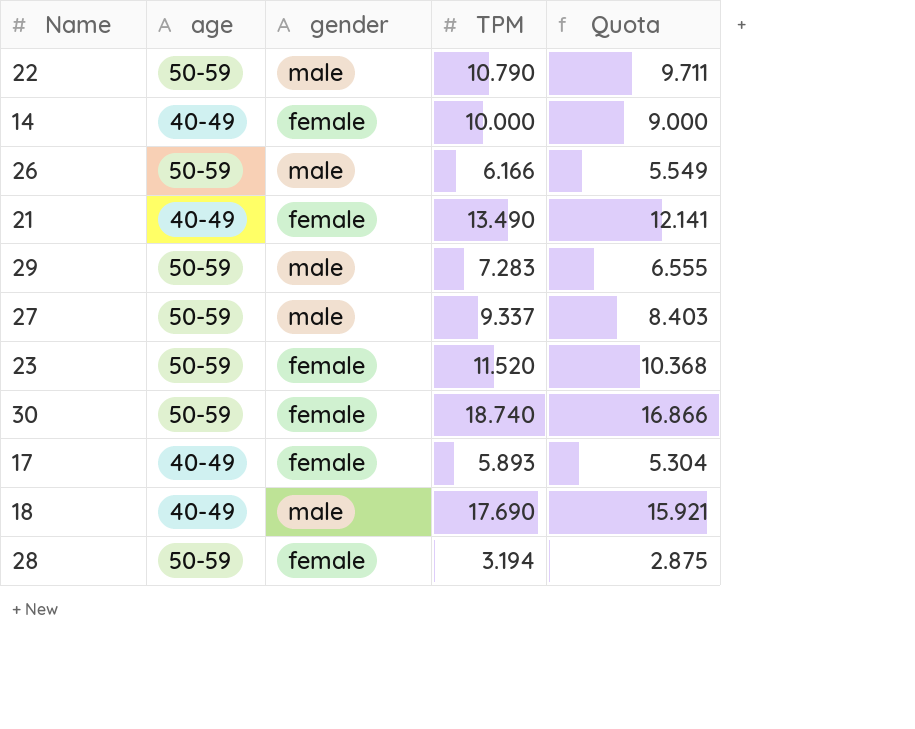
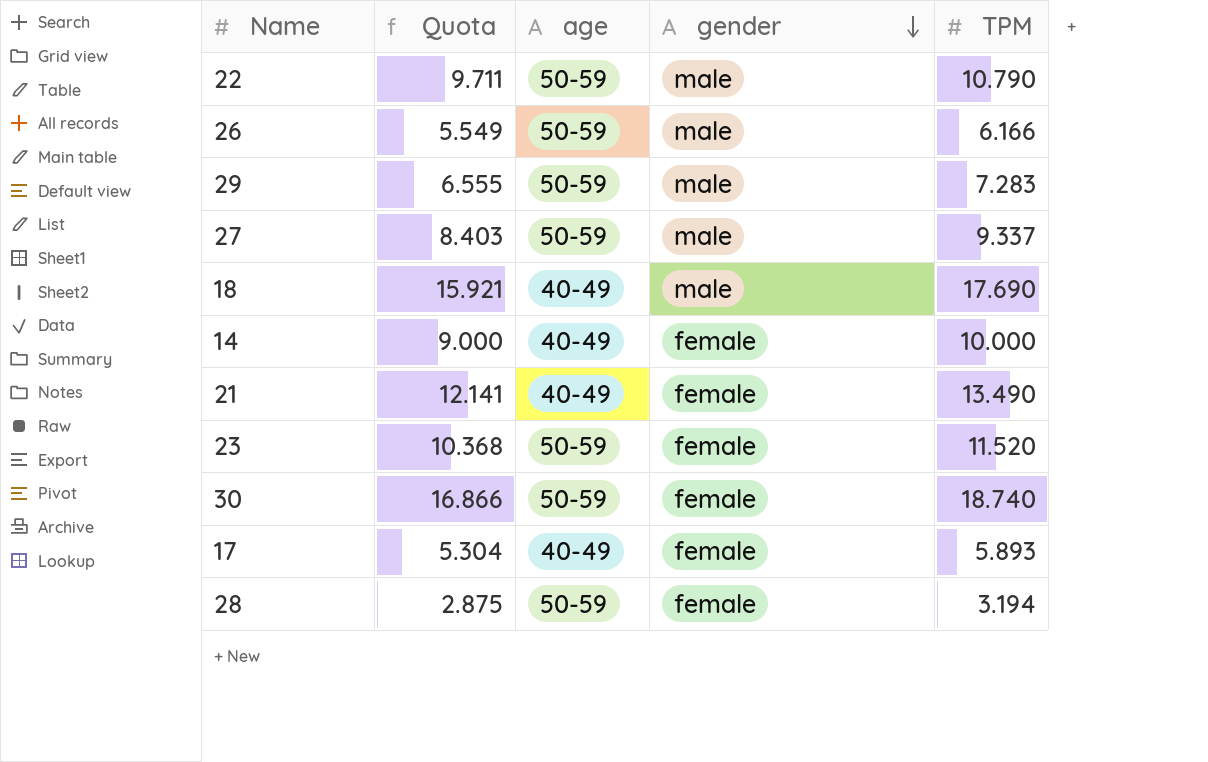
row order: none -> gender descending
column Quota | position: 5 -> 2

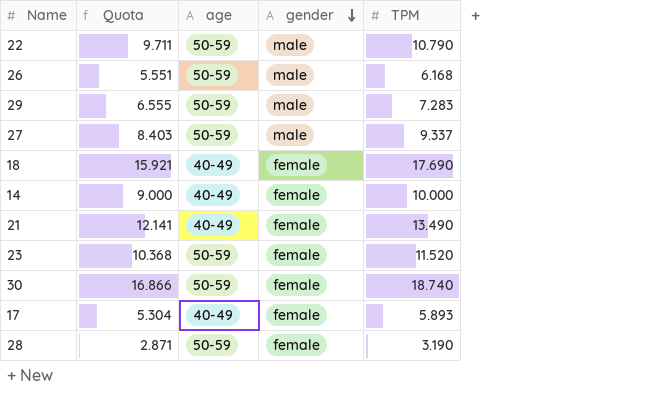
26 | Quota: 5.549 -> 5.551
26 | TPM: 6.166 -> 6.168
18 | gender: male -> female
28 | Quota: 2.875 -> 2.871
28 | TPM: 3.194 -> 3.190

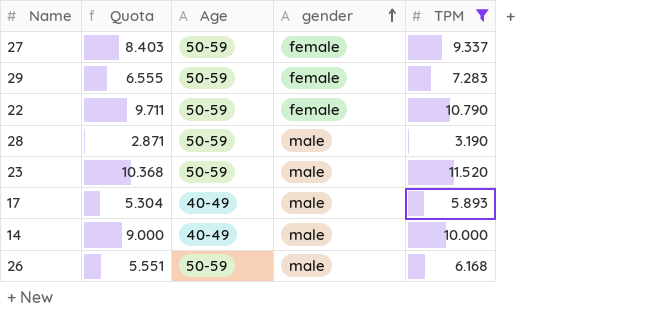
filter: none -> TPM <= 11.520
row order: gender descending -> gender ascending
column name: age -> Age
27 | gender: male -> female
29 | gender: male -> female
22 | gender: male -> female
28 | gender: female -> male
23 | gender: female -> male
17 | gender: female -> male
14 | gender: female -> male

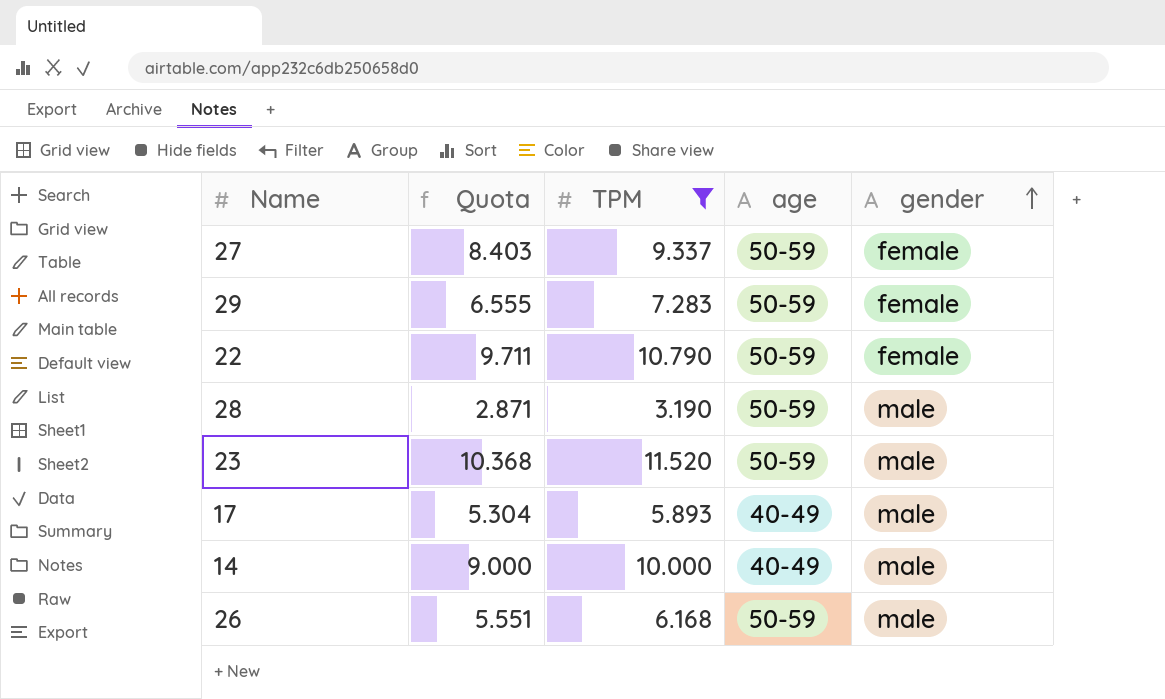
column TPM | position: 5 -> 3
column name: Age -> age

